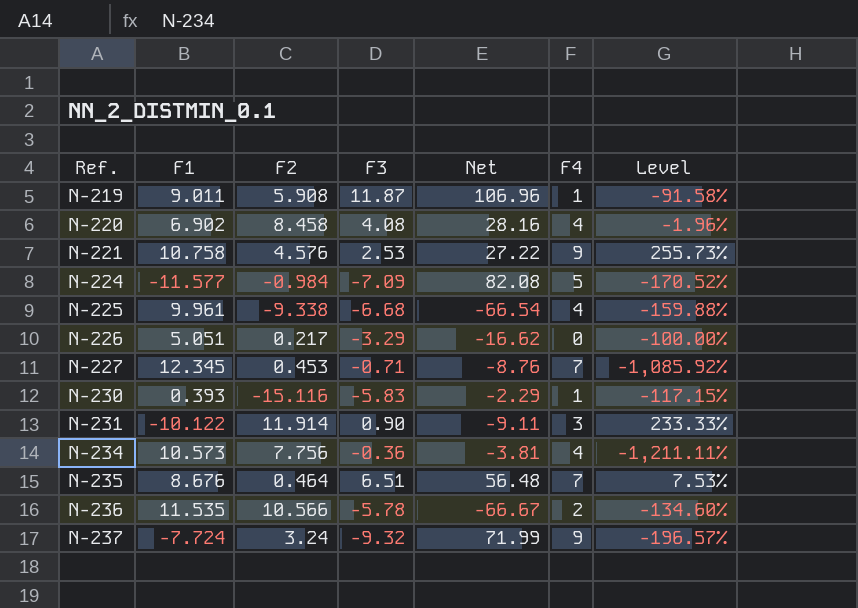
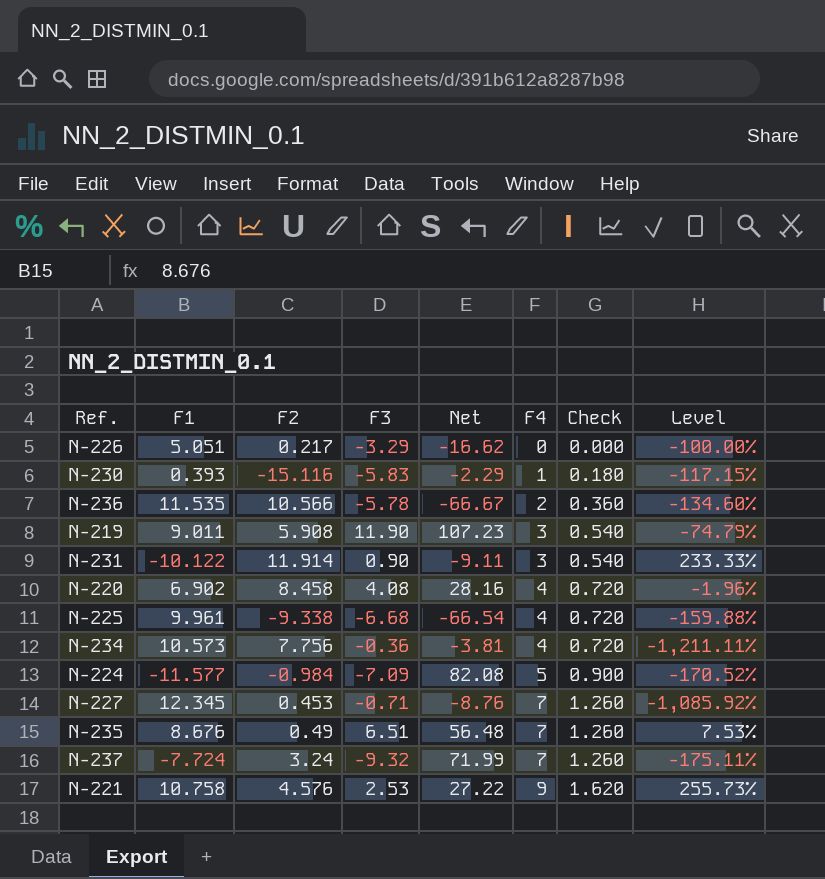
row order: Ref. ascending -> F4 ascending
column Check | formula: none -> [F4] * 0.18
N-219 | F3: 11.87 -> 11.90
N-219 | Net: 106.96 -> 107.23
N-219 | F4: 1 -> 3
N-219 | Level: -91.58% -> -74.79%
N-235 | F2: 0.464 -> 0.49
N-237 | F4: 9 -> 7
N-237 | Level: -196.57% -> -175.11%

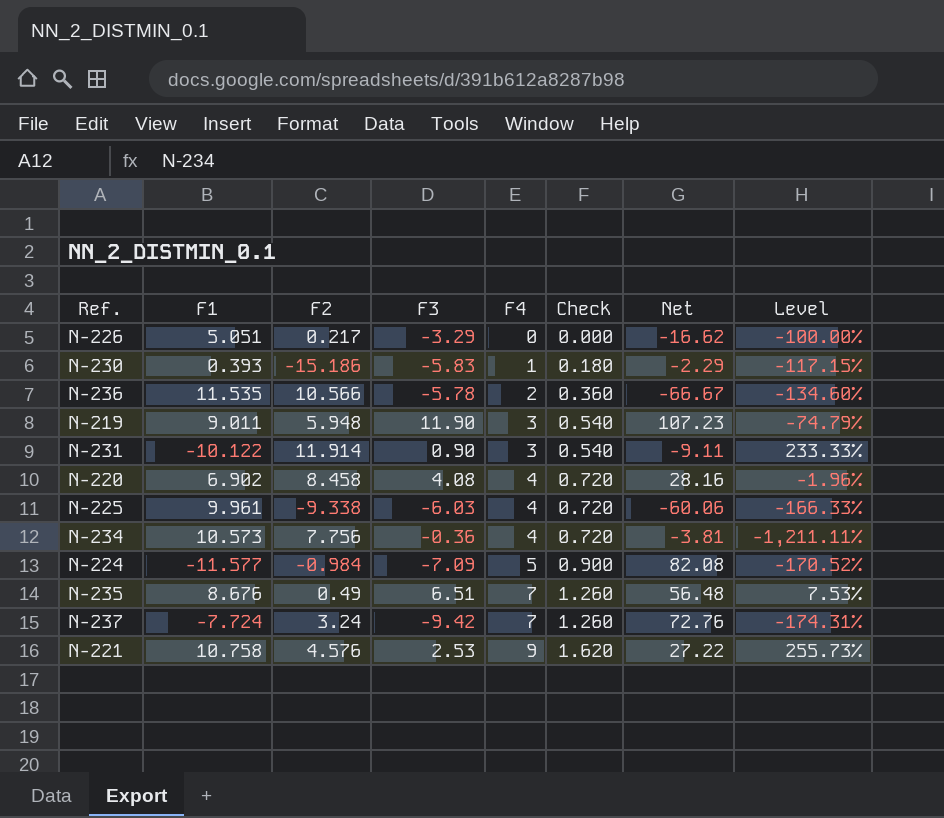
column Net | position: 5 -> 7
row N-227: 12.345 | 0.453 | -0.71 | -8.76 | 7 | 1.260 | -1,085.92% -> none
N-230 | F2: -15.116 -> -15.186
N-219 | F2: 5.908 -> 5.948
N-225 | F3: -6.68 -> -6.03
N-225 | Net: -66.54 -> -60.06
N-225 | Level: -159.88% -> -166.33%
N-237 | F3: -9.32 -> -9.42
N-237 | Net: 71.99 -> 72.76
N-237 | Level: -175.11% -> -174.31%

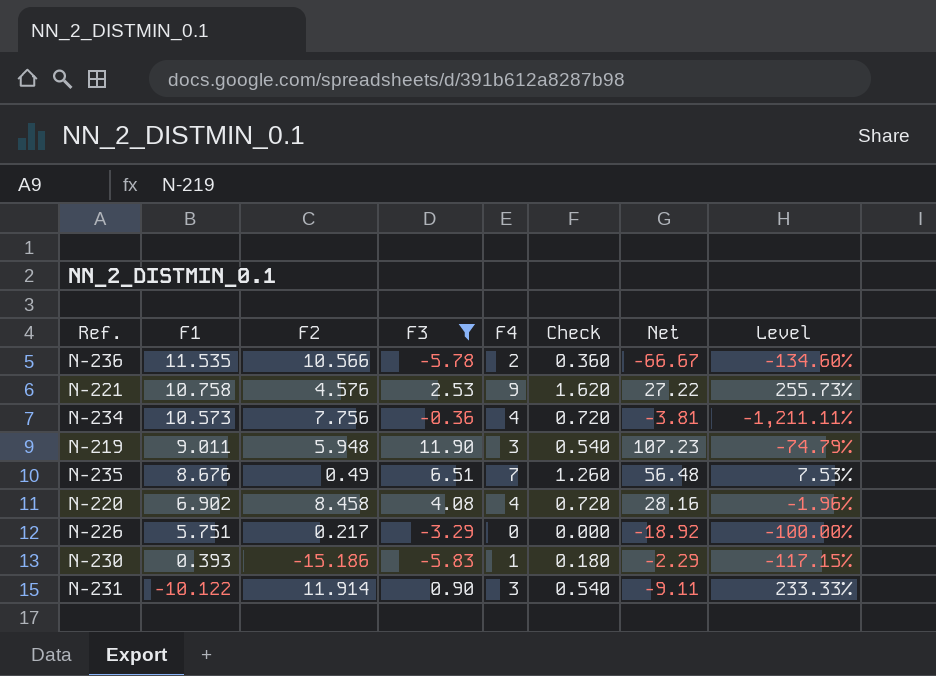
filter: none -> F3 >= -5.83
row order: F4 ascending -> F1 descending
N-226 | F1: 5.051 -> 5.751
N-226 | Net: -16.62 -> -18.92

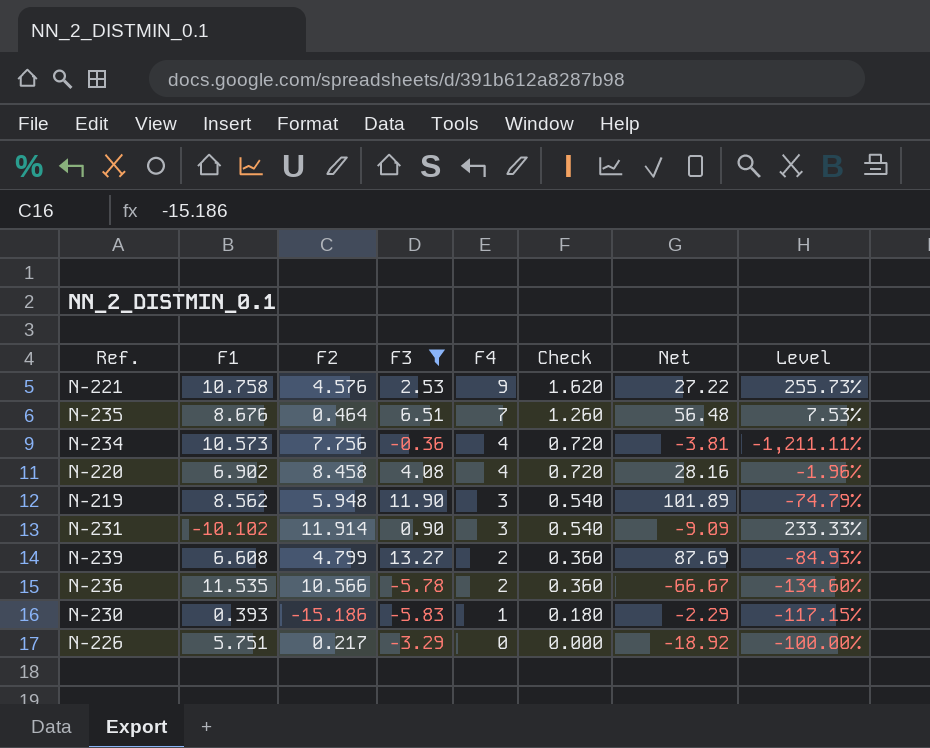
row order: F1 descending -> F4 descending
N-235 | F2: 0.49 -> 0.464
N-219 | F1: 9.011 -> 8.562
N-219 | Net: 107.23 -> 101.89
N-231 | F1: -10.122 -> -10.102
N-231 | Net: -9.11 -> -9.09
row N-239: none -> 6.608 | 4.799 | 13.27 | 2 | 0.360 | 87.69 | -84.93%

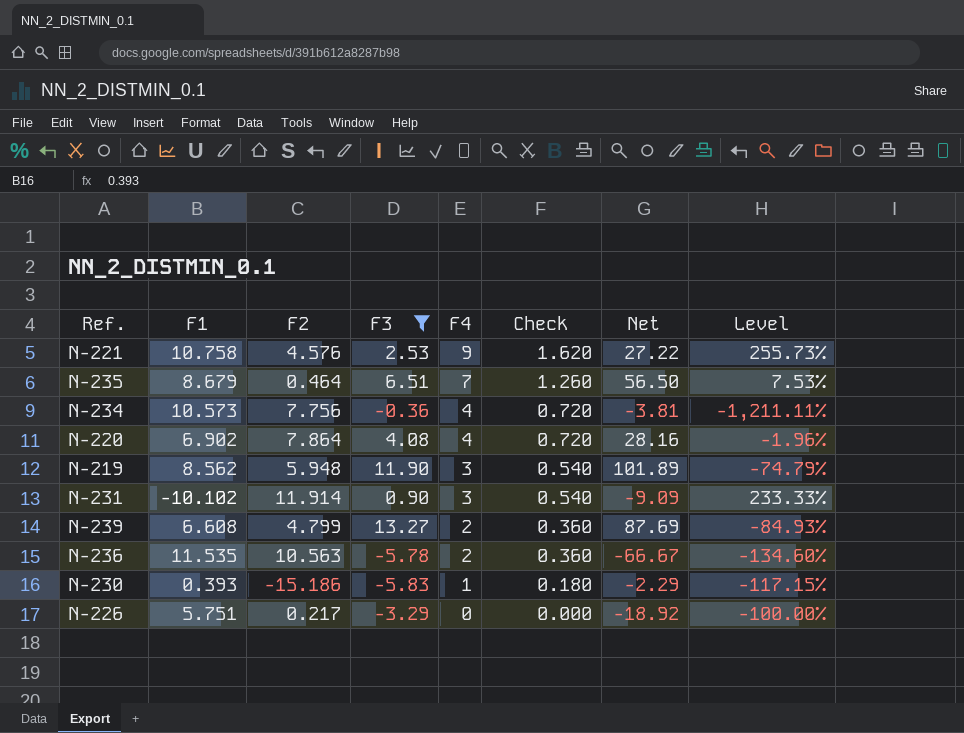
N-235 | F1: 8.676 -> 8.679
N-235 | Net: 56.48 -> 56.50
N-220 | F2: 8.458 -> 7.864
N-236 | F2: 10.566 -> 10.563

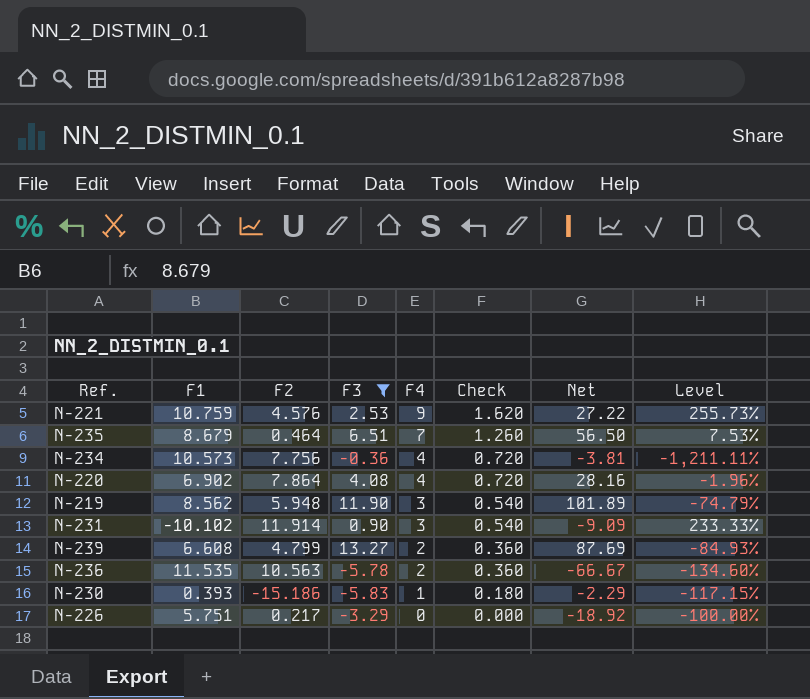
N-221 | F1: 10.758 -> 10.759

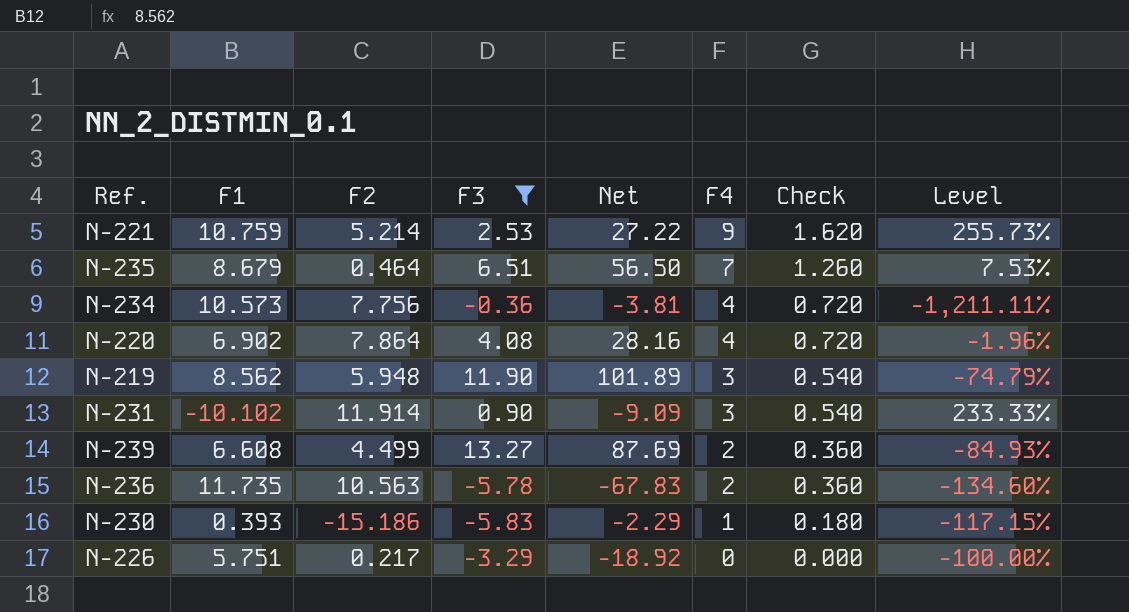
column Net | position: 7 -> 5
N-221 | F2: 4.576 -> 5.214
N-239 | F2: 4.799 -> 4.499
N-236 | F1: 11.535 -> 11.735
N-236 | Net: -66.67 -> -67.83

